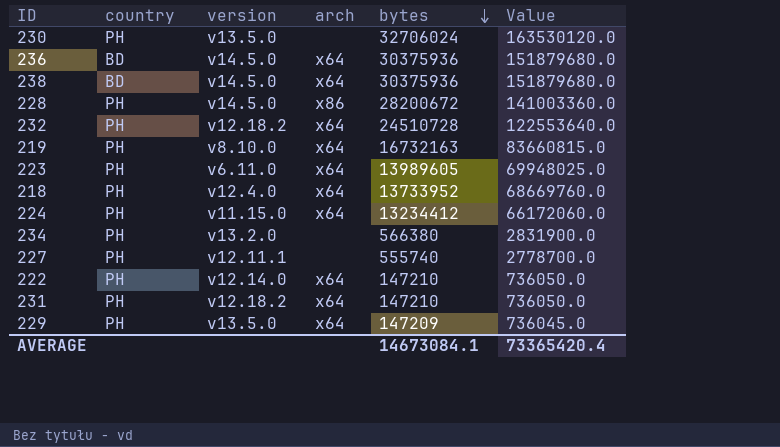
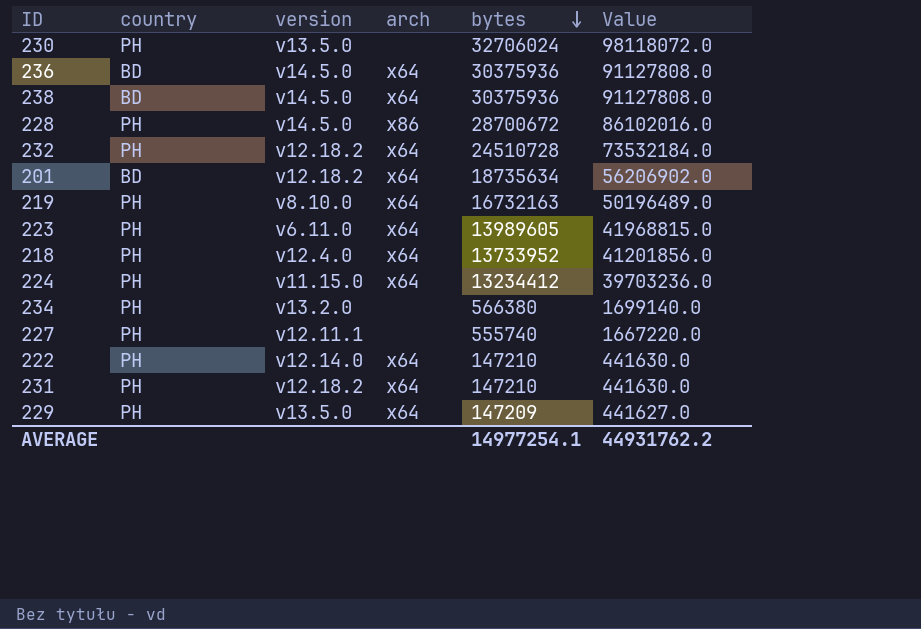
column Value | formula: [bytes] * 5 -> [bytes] * 3
228 | bytes: 28200672 -> 28700672
row 201: none -> BD | v12.18.2 | x64 | 18735634 | 56206902.0
AVERAGE | bytes: 14673084.1 -> 14977254.1
AVERAGE | Value: 73365420.4 -> 44931762.2

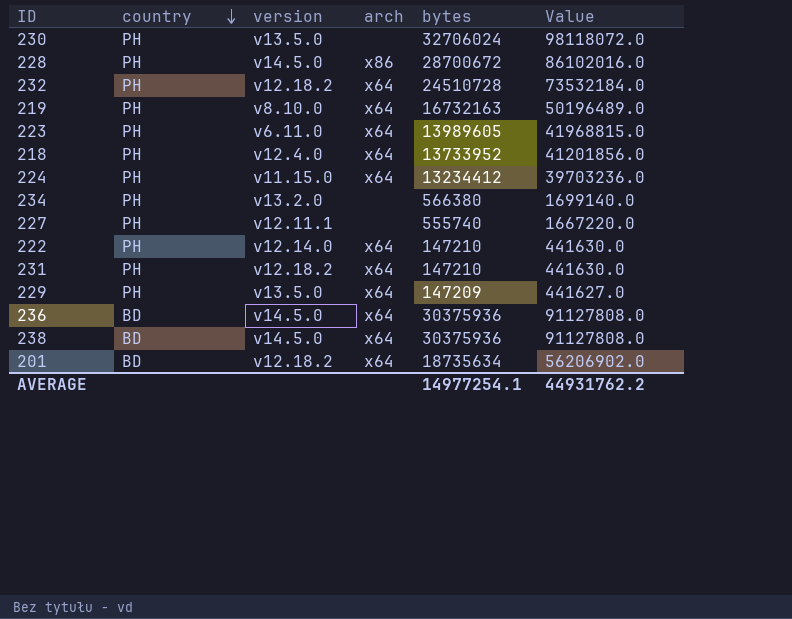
row order: bytes descending -> country descending

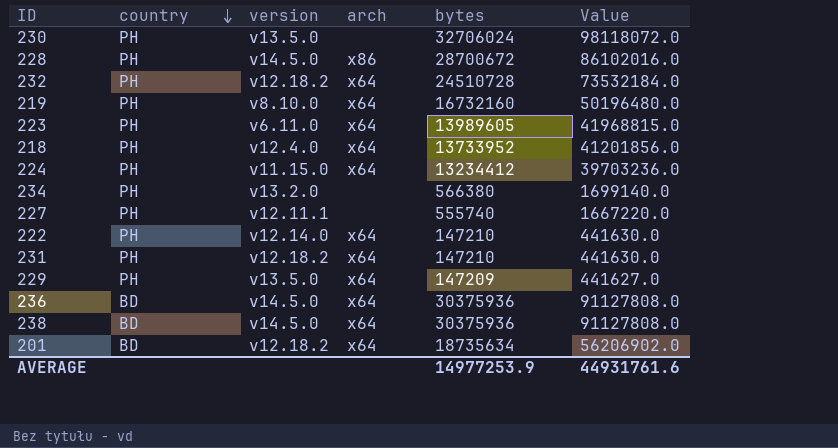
219 | bytes: 16732163 -> 16732160
219 | Value: 50196489.0 -> 50196480.0
AVERAGE | bytes: 14977254.1 -> 14977253.9
AVERAGE | Value: 44931762.2 -> 44931761.6

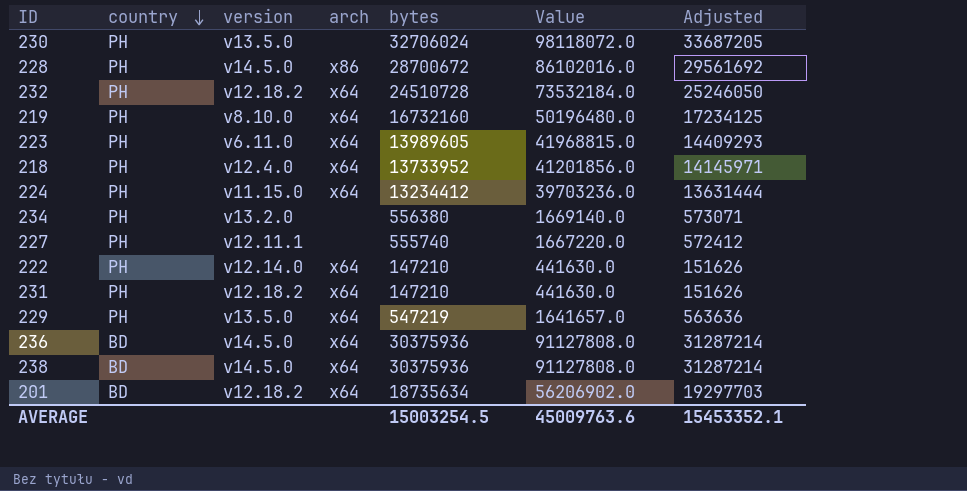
column Adjusted | formula: none -> [bytes] * 1.03
234 | bytes: 566380 -> 556380
234 | Value: 1699140.0 -> 1669140.0
229 | bytes: 147209 -> 547219
229 | Value: 441627.0 -> 1641657.0
AVERAGE | bytes: 14977253.9 -> 15003254.5
AVERAGE | Value: 44931761.6 -> 45009763.6

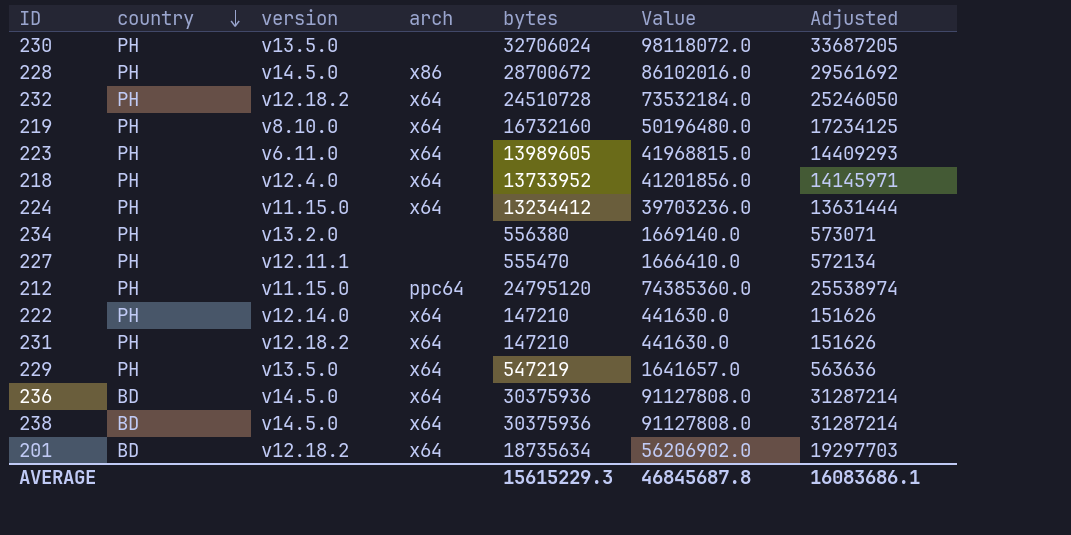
227 | bytes: 555740 -> 555470
227 | Value: 1667220.0 -> 1666410.0
227 | Adjusted: 572412 -> 572134
row 212: none -> PH | v11.15.0 | ppc64 | 24795120 | 74385360.0 | 25538974
AVERAGE | bytes: 15003254.5 -> 15615229.3
AVERAGE | Value: 45009763.6 -> 46845687.8
AVERAGE | Adjusted: 15453352.1 -> 16083686.1

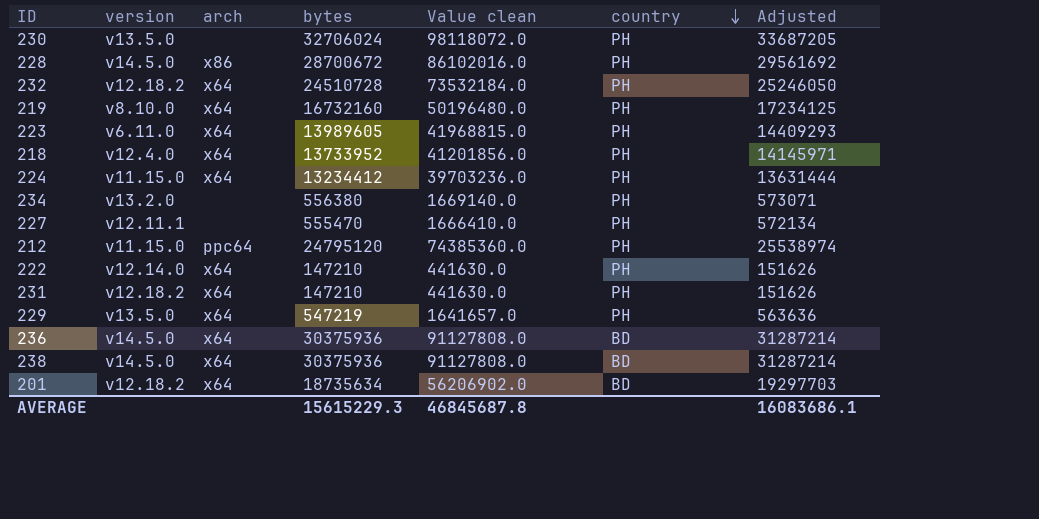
column name: Value -> Value clean
column country | position: 2 -> 6

